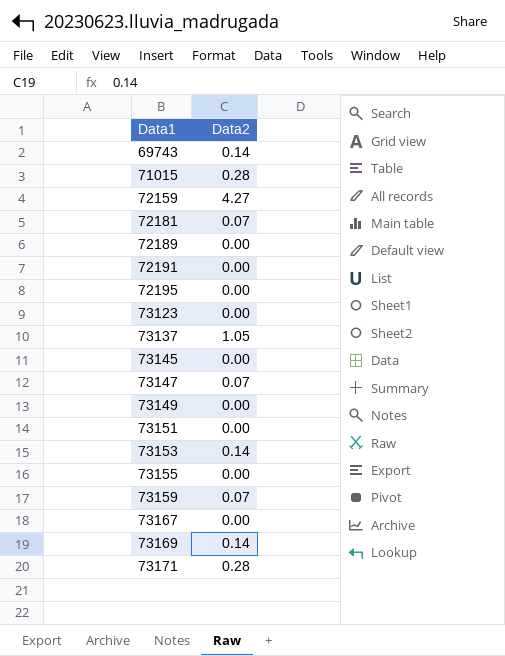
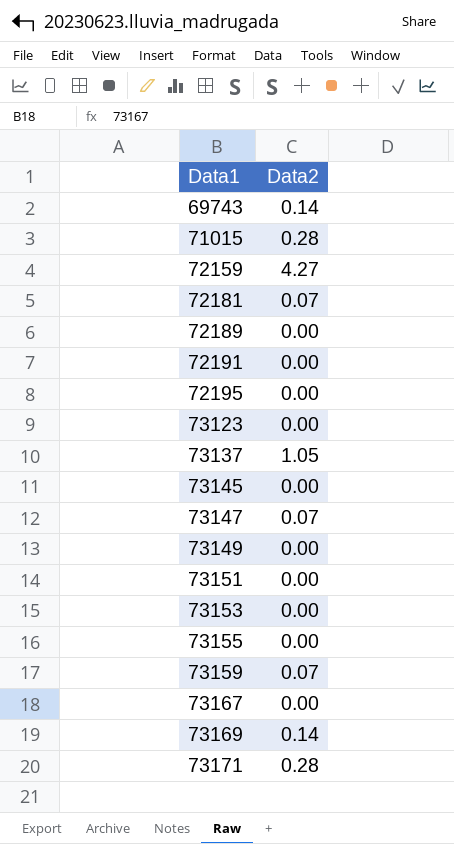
73153 | Data2: 0.14 -> 0.00

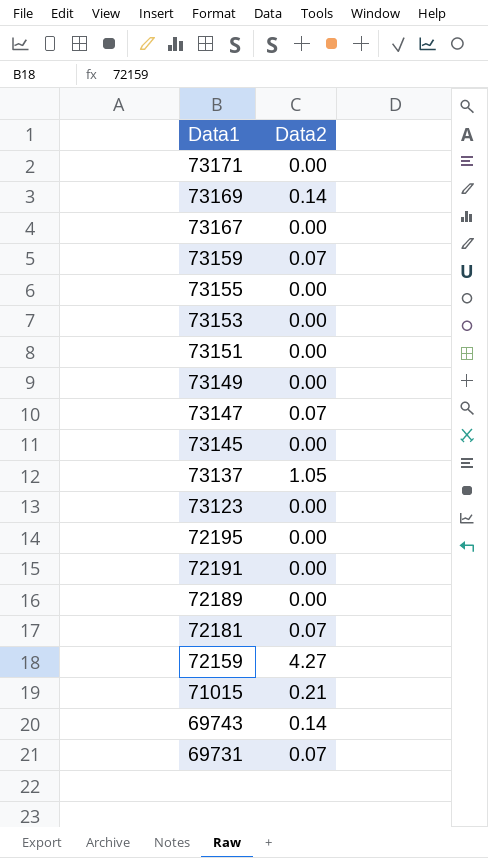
row order: Data1 ascending -> Data1 descending
73171 | Data2: 0.28 -> 0.00
71015 | Data2: 0.28 -> 0.21
row 69731: none -> 0.07

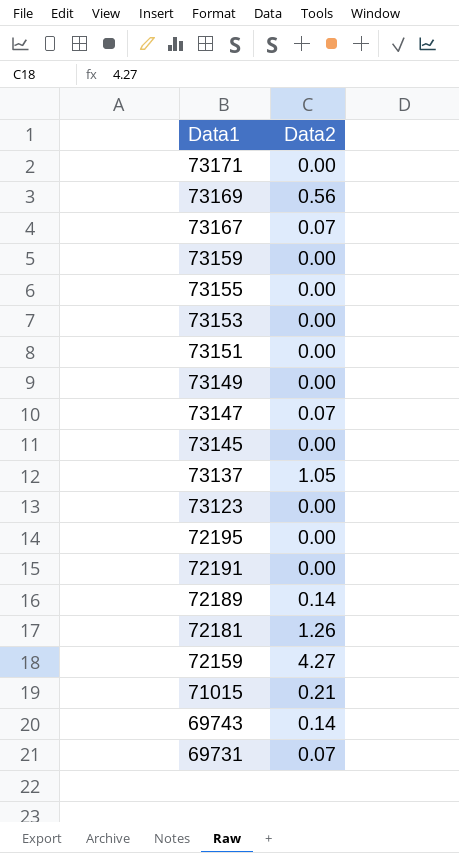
73169 | Data2: 0.14 -> 0.56
73167 | Data2: 0.00 -> 0.07
73159 | Data2: 0.07 -> 0.00
72189 | Data2: 0.00 -> 0.14
72181 | Data2: 0.07 -> 1.26

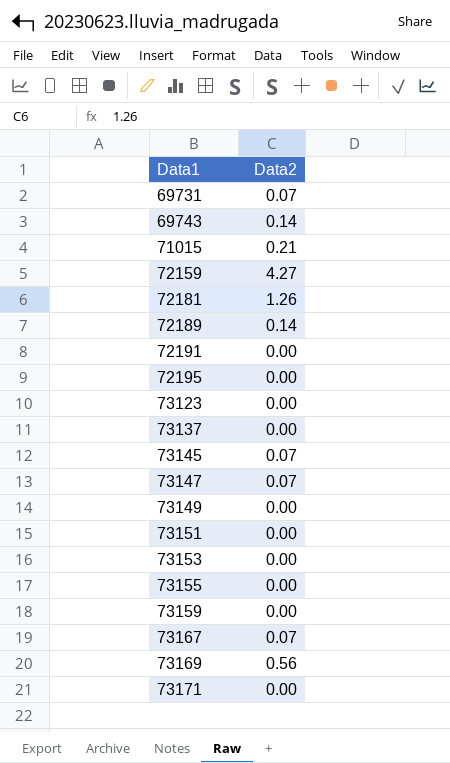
row order: Data1 descending -> Data1 ascending
73137 | Data2: 1.05 -> 0.00
73145 | Data2: 0.00 -> 0.07

